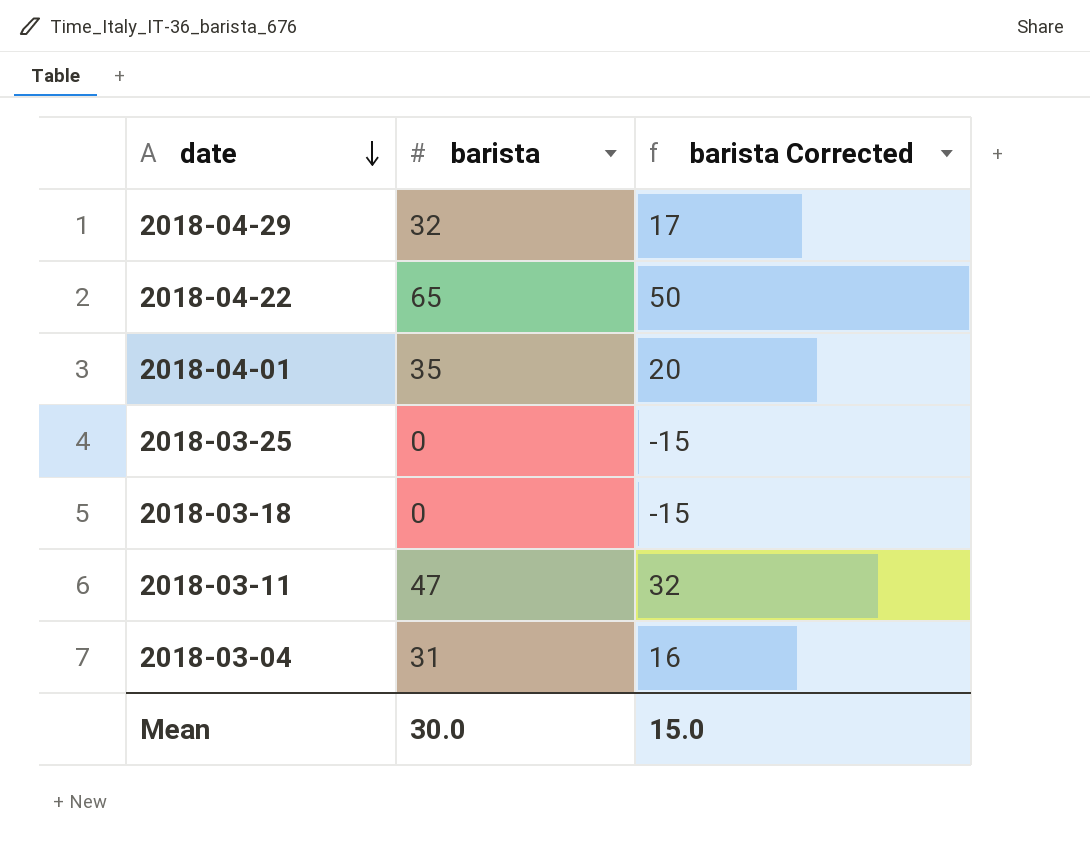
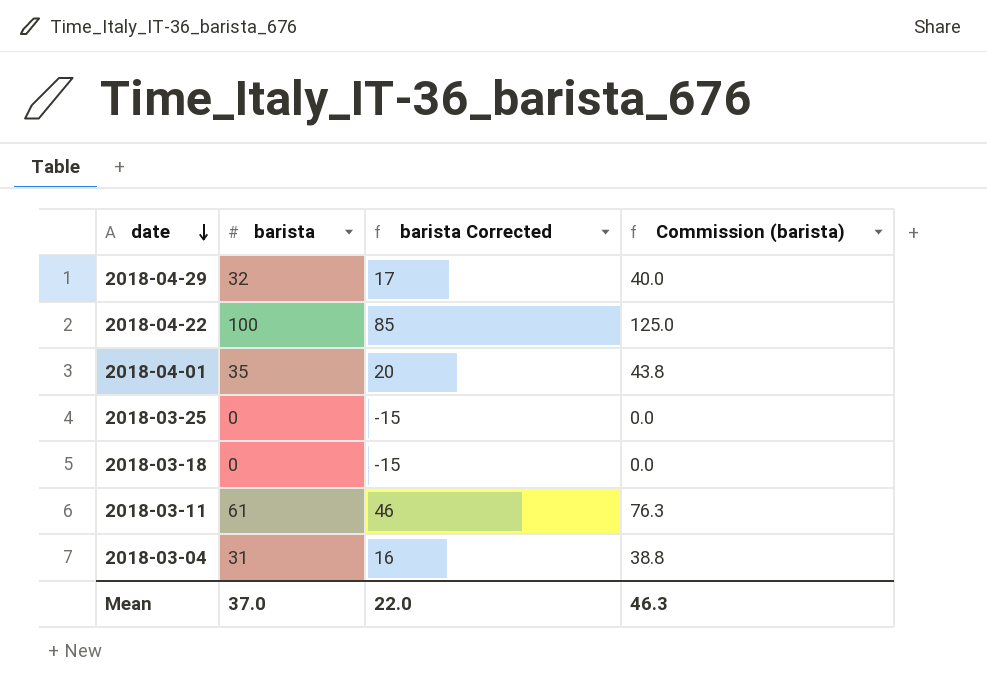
column Commission (barista) | formula: none -> [barista] * 1.25
2018-04-22 | barista: 65 -> 100
2018-04-22 | barista Corrected: 50 -> 85
2018-03-11 | barista: 47 -> 61
2018-03-11 | barista Corrected: 32 -> 46
Mean | barista: 30.0 -> 37.0
Mean | barista Corrected: 15.0 -> 22.0

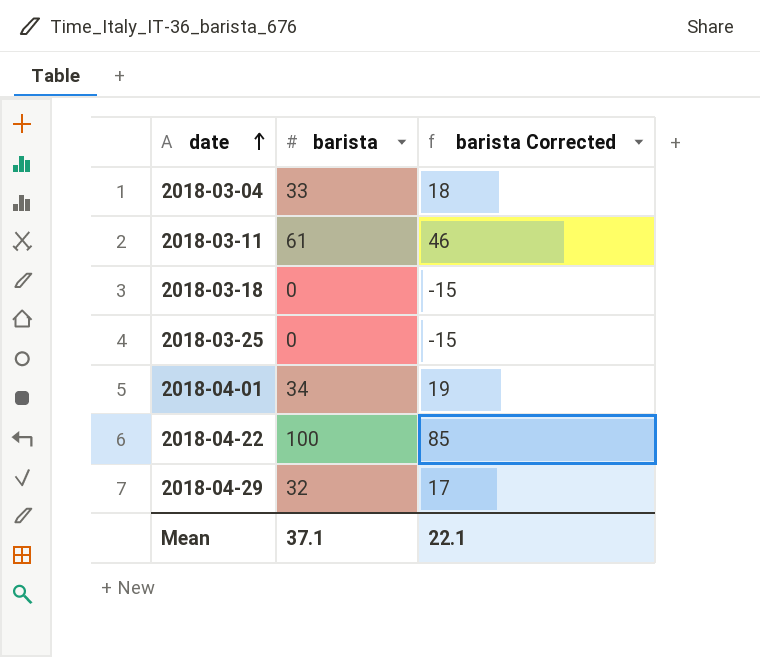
row order: date descending -> date ascending
column Commission (barista) | formula: [barista] * 1.25 -> none
2018-03-04 | barista: 31 -> 33
2018-03-04 | barista Corrected: 16 -> 18
2018-04-01 | barista: 35 -> 34
2018-04-01 | barista Corrected: 20 -> 19
Mean | barista: 37.0 -> 37.1
Mean | barista Corrected: 22.0 -> 22.1

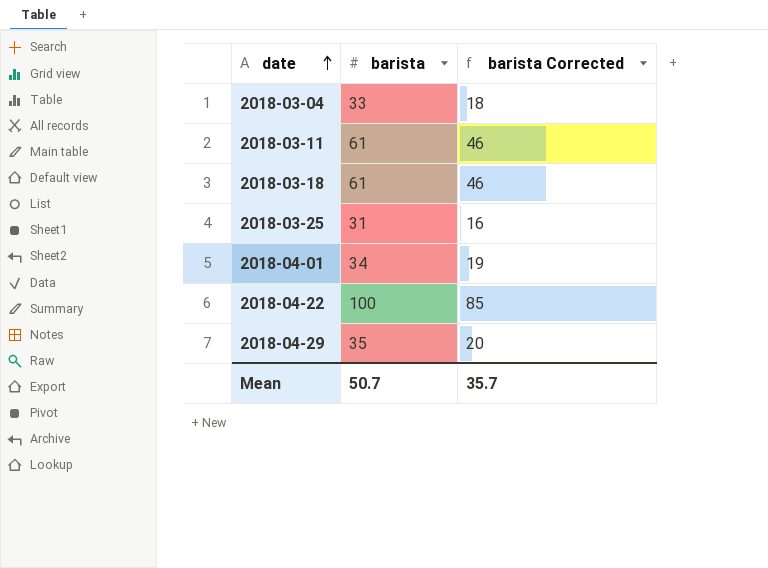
2018-03-18 | barista: 0 -> 61
2018-03-18 | barista Corrected: -15 -> 46
2018-03-25 | barista: 0 -> 31
2018-03-25 | barista Corrected: -15 -> 16
2018-04-29 | barista: 32 -> 35
2018-04-29 | barista Corrected: 17 -> 20
Mean | barista: 37.1 -> 50.7
Mean | barista Corrected: 22.1 -> 35.7

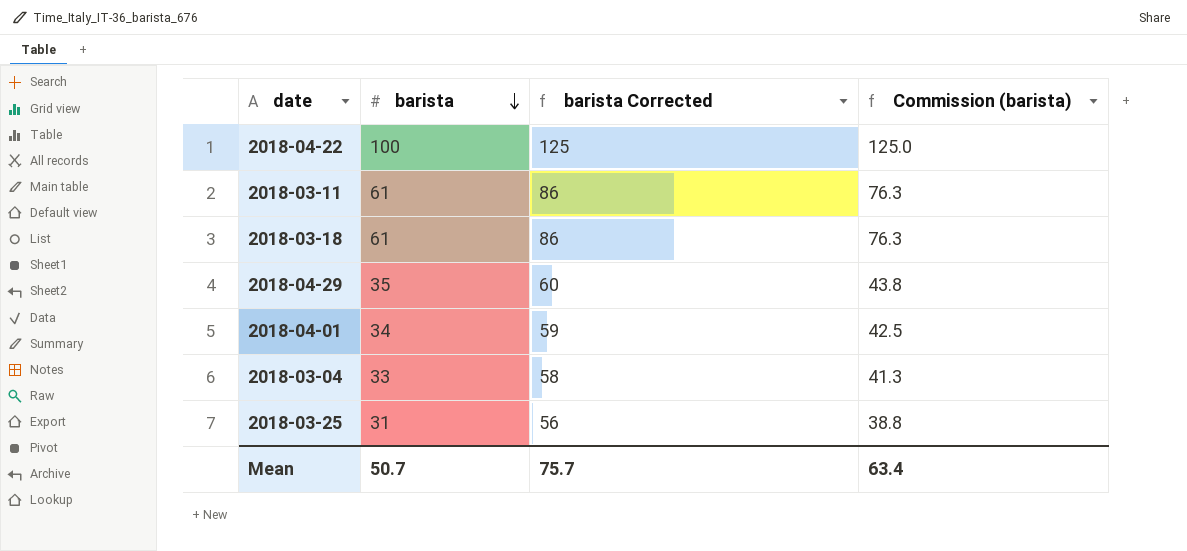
row order: date ascending -> barista descending
column barista Corrected | formula: [barista] - 15 -> [barista] + 25
column Commission (barista) | formula: none -> [barista] * 1.25
Mean | barista Corrected: 35.7 -> 75.7

